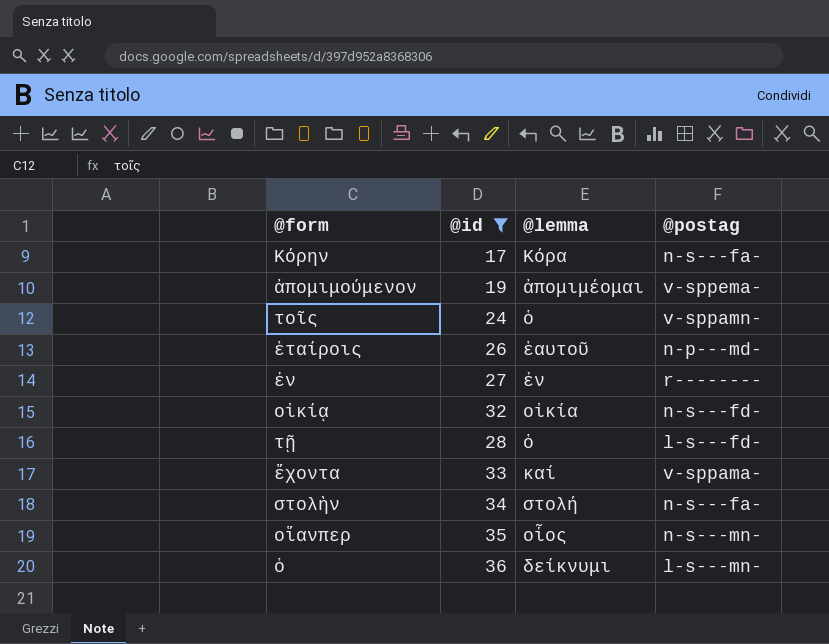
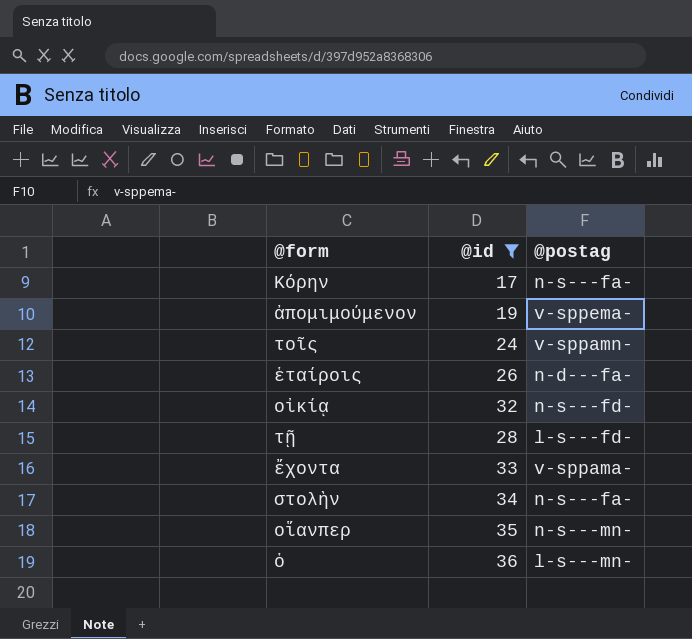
column @lemma | position: 3 -> none
row ἐν: 27 | ἐν | r-------- -> none
ἑταίροις | @postag: n-p---md- -> n-d---fa-

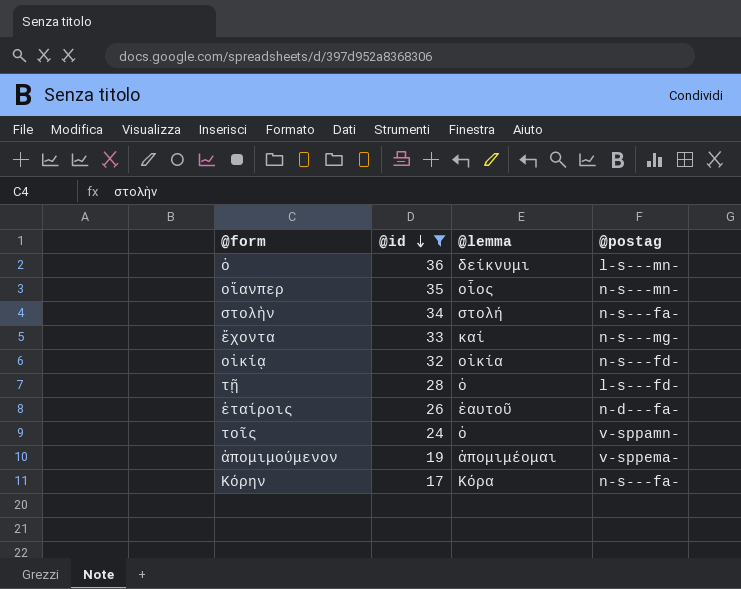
row order: none -> @id descending
column @lemma | position: none -> 3
ἔχοντα | @postag: v-sppama- -> n-s---mg-

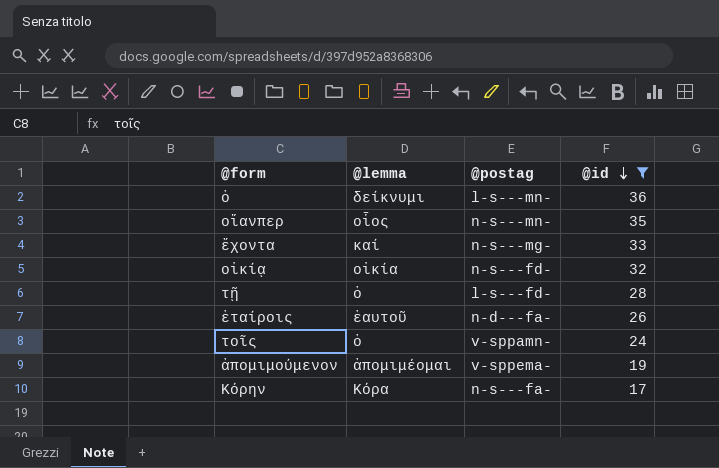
column @id | position: 2 -> 4
row στολὴν: 34 | στολή | n-s---fa- -> none

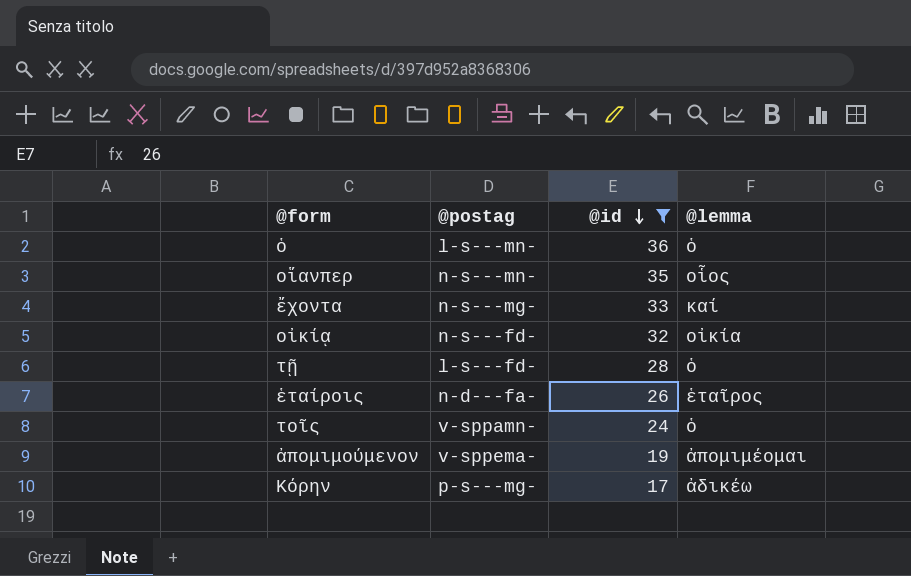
column @lemma | position: 2 -> 4
ὁ | @lemma: δείκνυμι -> ὁ
ἑταίροις | @lemma: ἑαυτοῦ -> ἑταῖρος
Κόρην | @postag: n-s---fa- -> p-s---mg-
Κόρην | @lemma: Κόρα -> ἀδικέω

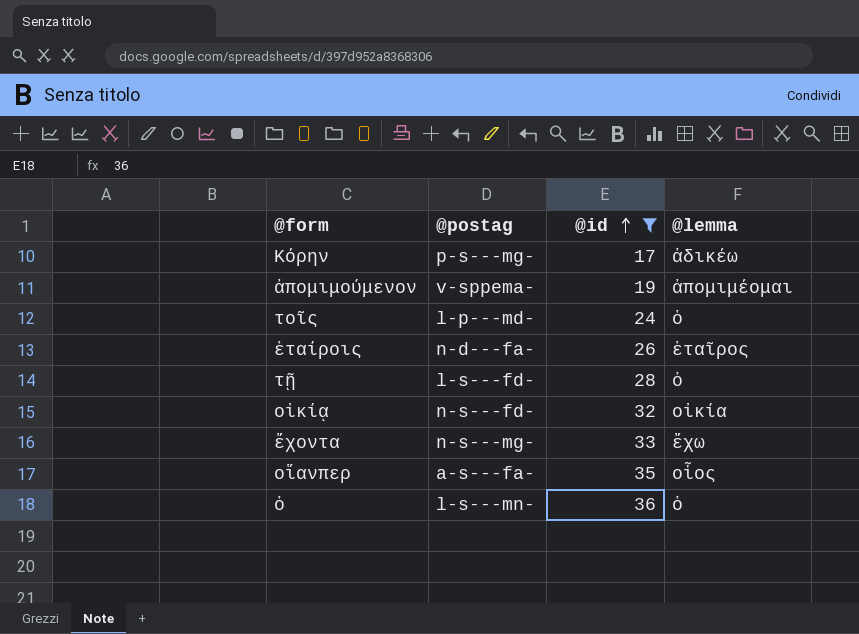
row order: @id descending -> @id ascending
τοῖς | @postag: v-sppamn- -> l-p---md-
ἔχοντα | @lemma: καί -> ἔχω
οἵανπερ | @postag: n-s---mn- -> a-s---fa-

